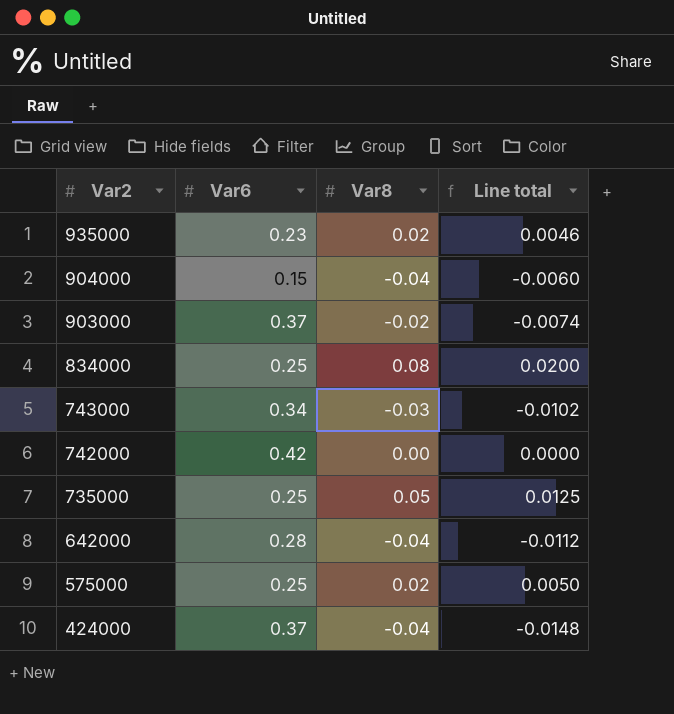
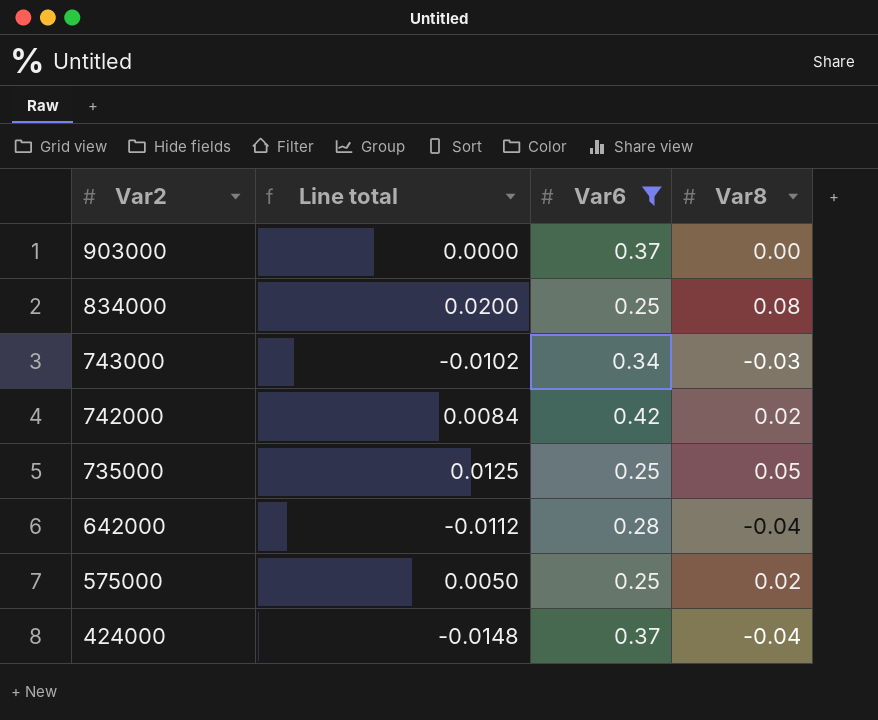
filter: none -> Var6 >= 0.25
column Line total | position: 4 -> 2
903000 | Line total: -0.0074 -> 0.0000
903000 | Var8: -0.02 -> 0.00
742000 | Line total: 0.0000 -> 0.0084
742000 | Var8: 0.00 -> 0.02

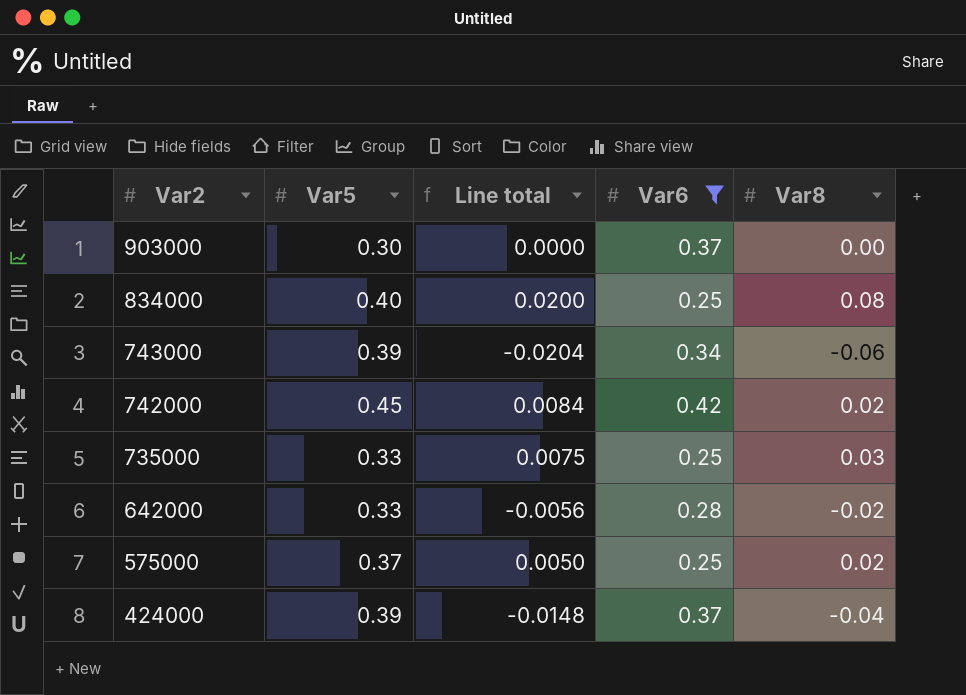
column Var5 | position: none -> 2
743000 | Line total: -0.0102 -> -0.0204
743000 | Var8: -0.03 -> -0.06
735000 | Line total: 0.0125 -> 0.0075
735000 | Var8: 0.05 -> 0.03
642000 | Line total: -0.0112 -> -0.0056
642000 | Var8: -0.04 -> -0.02

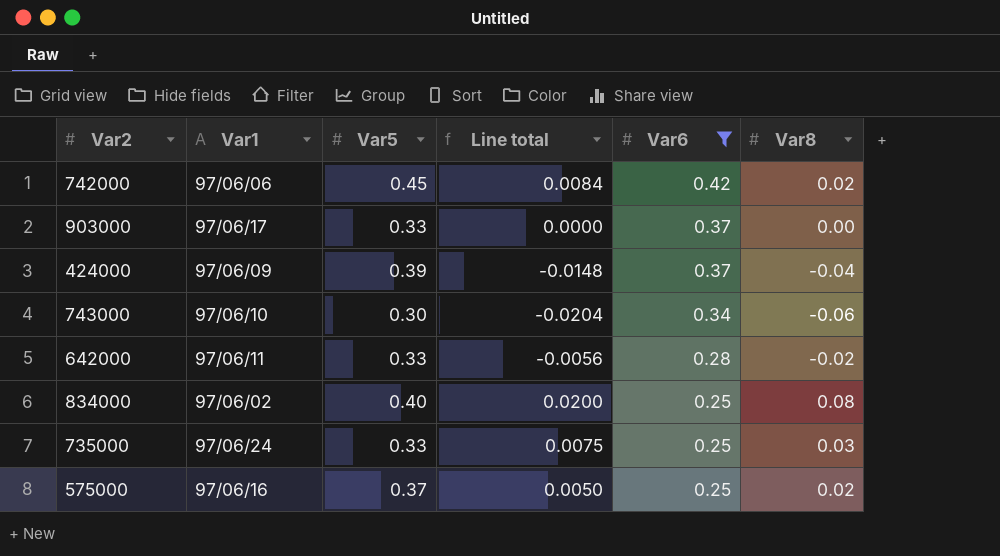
row order: Var2 descending -> Var6 descending
column Var1 | position: none -> 2
903000 | Var5: 0.30 -> 0.33
743000 | Var5: 0.39 -> 0.30

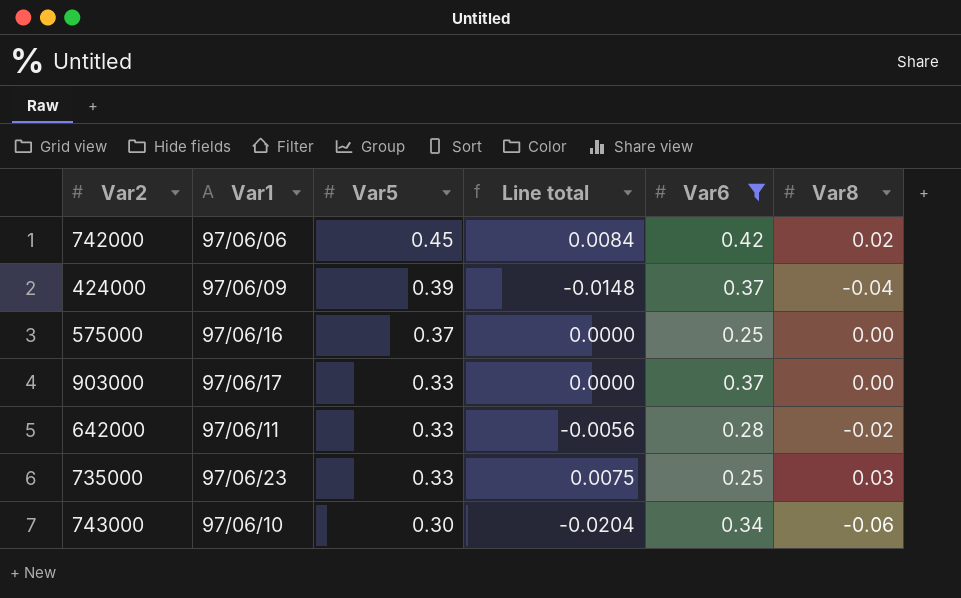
row order: Var6 descending -> Var5 descending
row 834000: 97/06/02 | 0.40 | 0.0200 | 0.25 | 0.08 -> none
575000 | Line total: 0.0050 -> 0.0000
575000 | Var8: 0.02 -> 0.00
735000 | Var1: 97/06/24 -> 97/06/23

